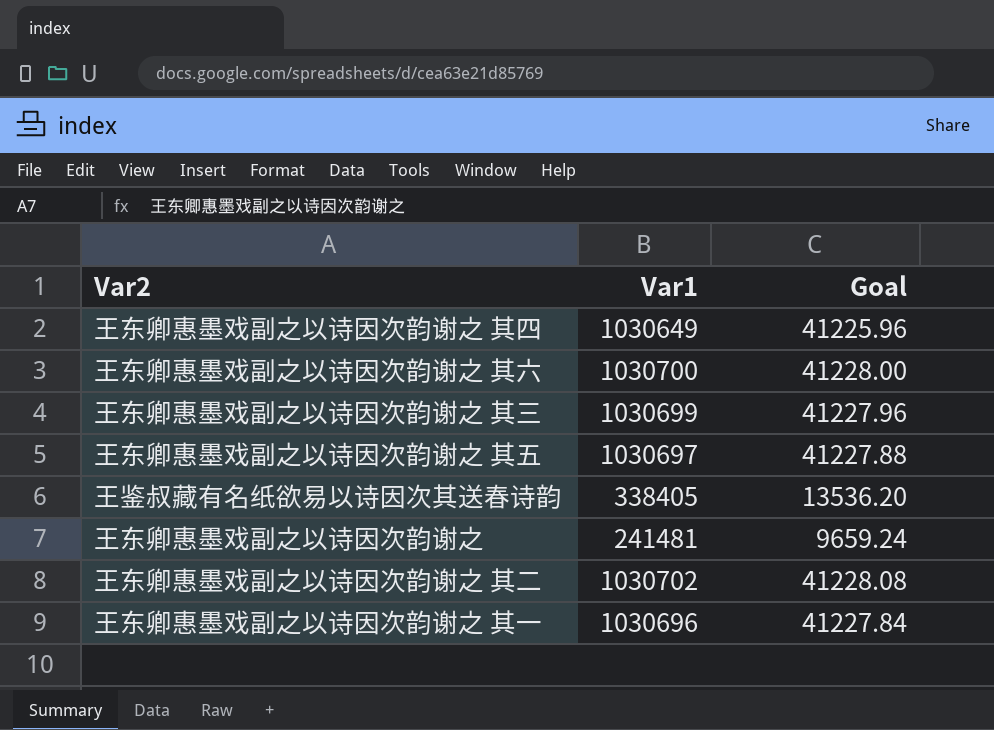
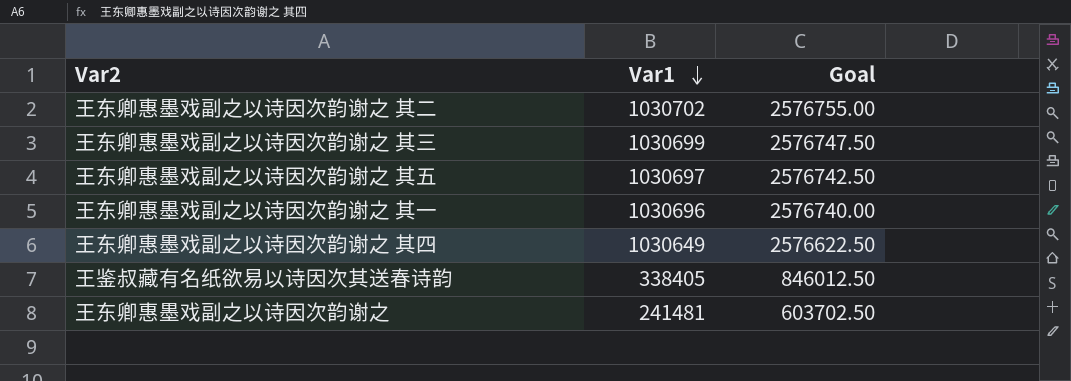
row order: none -> Var1 descending
column Goal | formula: [Var1] * 0.04 -> [Var1] * 2.5
row 王东卿惠墨戏副之以诗因次韵谢之 其六: 1030700 | 41228.00 -> none

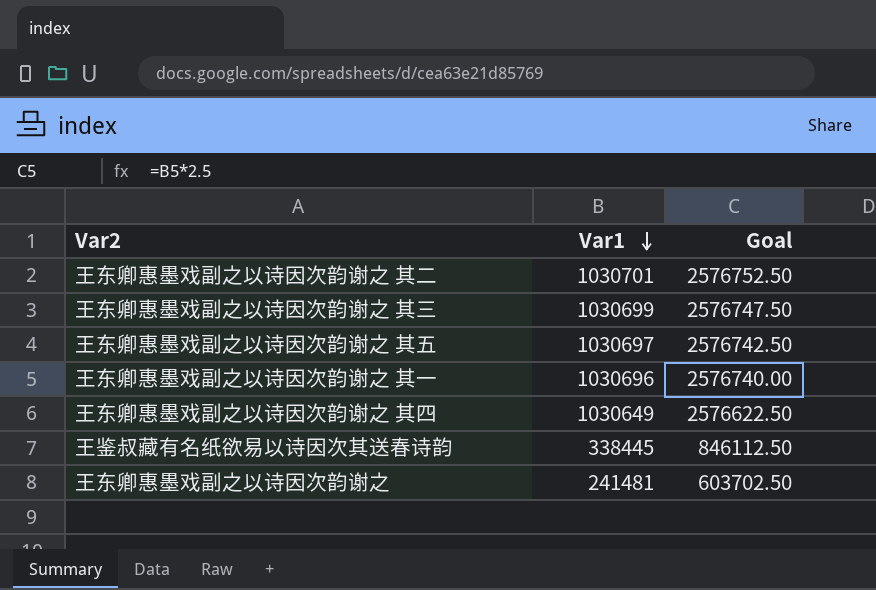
王东卿惠墨戏副之以诗因次韵谢之 其二 | Var1: 1030702 -> 1030701
王东卿惠墨戏副之以诗因次韵谢之 其二 | Goal: 2576755.00 -> 2576752.50
王鉴叔藏有名纸欲易以诗因次其送春诗韵 | Var1: 338405 -> 338445
王鉴叔藏有名纸欲易以诗因次其送春诗韵 | Goal: 846012.50 -> 846112.50

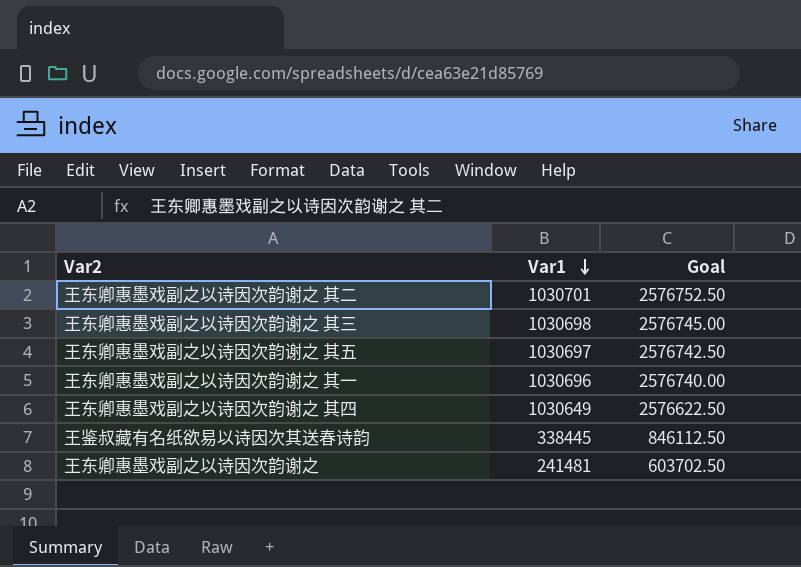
王东卿惠墨戏副之以诗因次韵谢之 其三 | Var1: 1030699 -> 1030698
王东卿惠墨戏副之以诗因次韵谢之 其三 | Goal: 2576747.50 -> 2576745.00

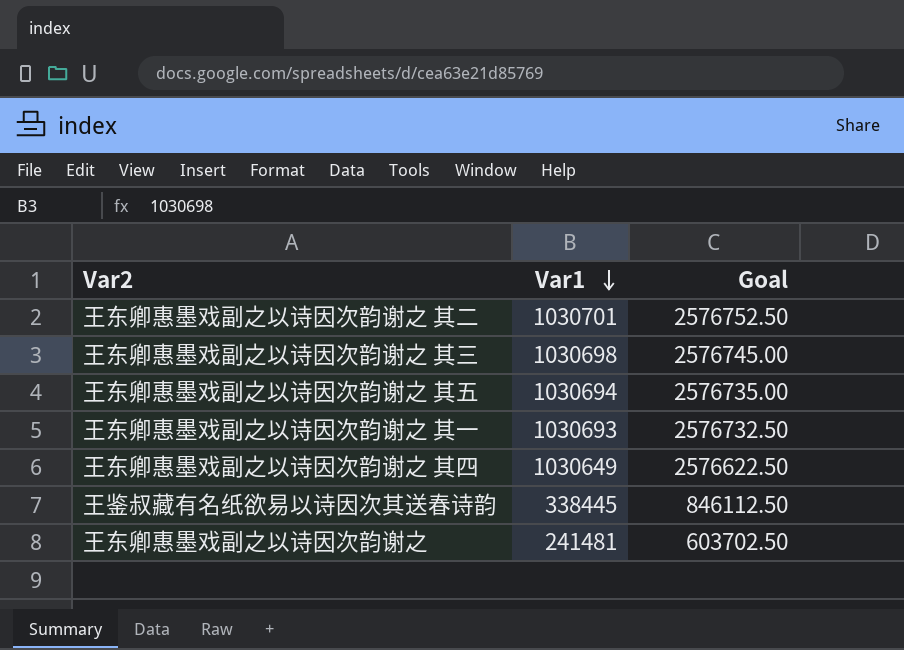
王东卿惠墨戏副之以诗因次韵谢之 其五 | Var1: 1030697 -> 1030694
王东卿惠墨戏副之以诗因次韵谢之 其五 | Goal: 2576742.50 -> 2576735.00
王东卿惠墨戏副之以诗因次韵谢之 其一 | Var1: 1030696 -> 1030693
王东卿惠墨戏副之以诗因次韵谢之 其一 | Goal: 2576740.00 -> 2576732.50

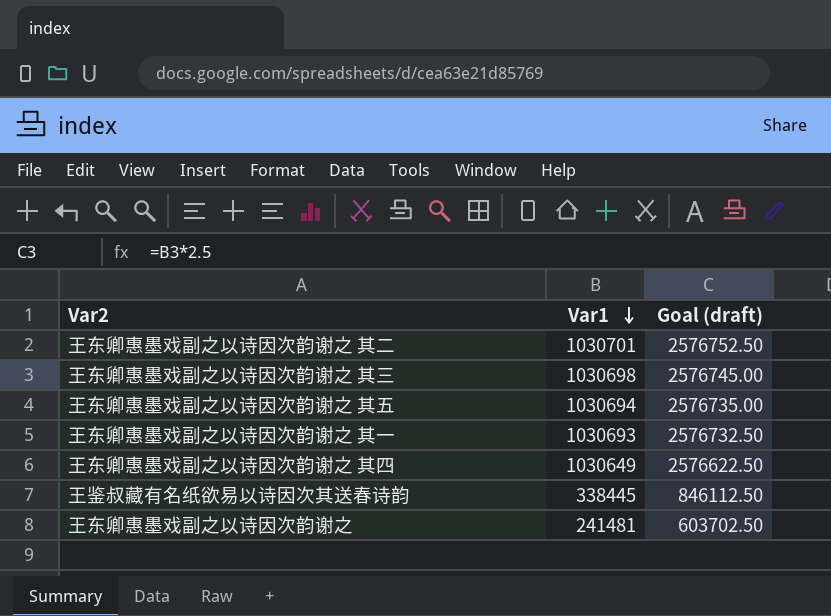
column name: Goal -> Goal (draft)

